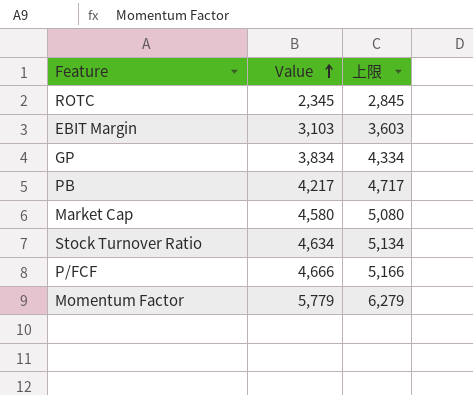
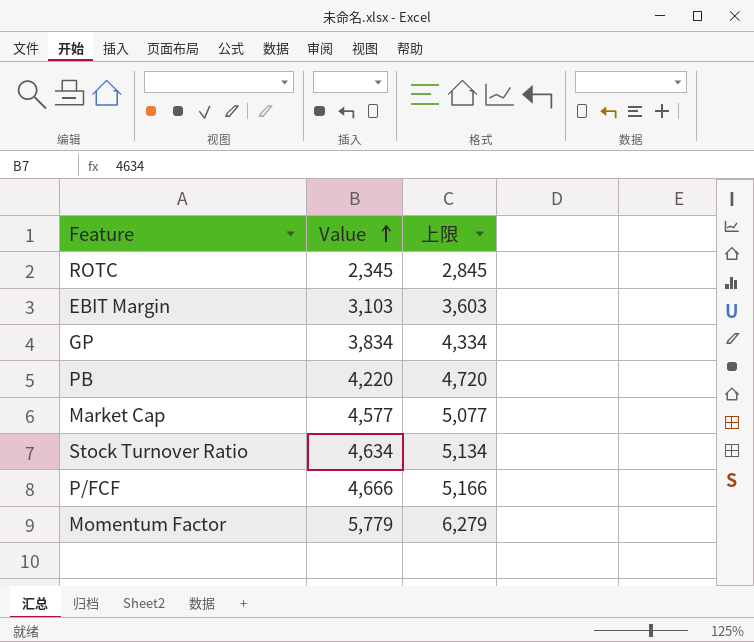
PB | Value: 4,217 -> 4,220
PB | 上限: 4,717 -> 4,720
Market Cap | Value: 4,580 -> 4,577
Market Cap | 上限: 5,080 -> 5,077

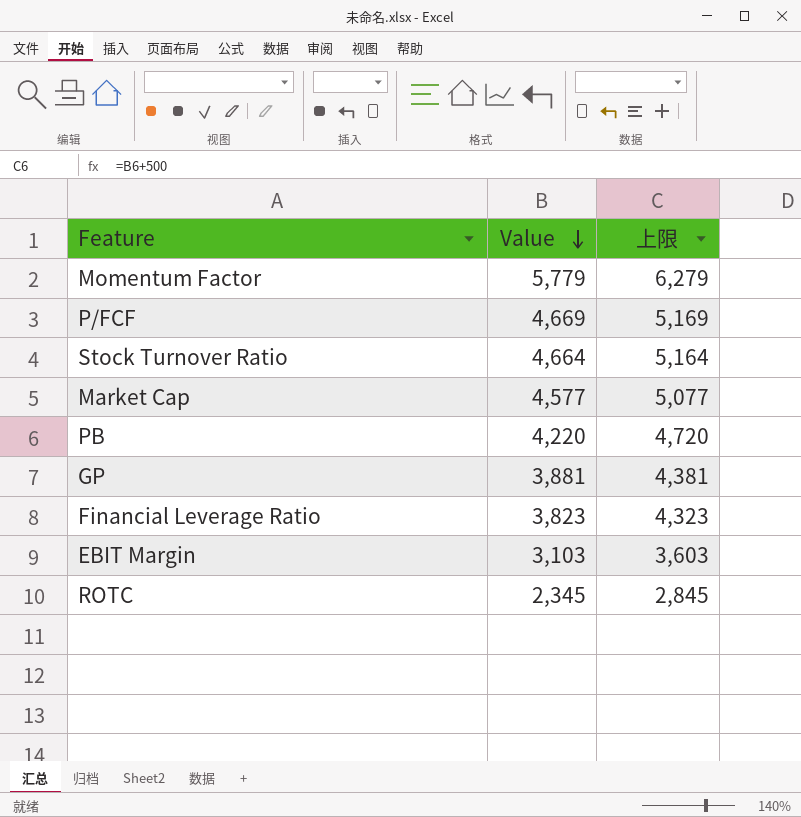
row order: Value ascending -> Value descending
P/FCF | Value: 4,666 -> 4,669
P/FCF | 上限: 5,166 -> 5,169
Stock Turnover Ratio | Value: 4,634 -> 4,664
Stock Turnover Ratio | 上限: 5,134 -> 5,164
GP | Value: 3,834 -> 3,881
GP | 上限: 4,334 -> 4,381
row Financial Leverage Ratio: none -> 3,823 | 4,323

